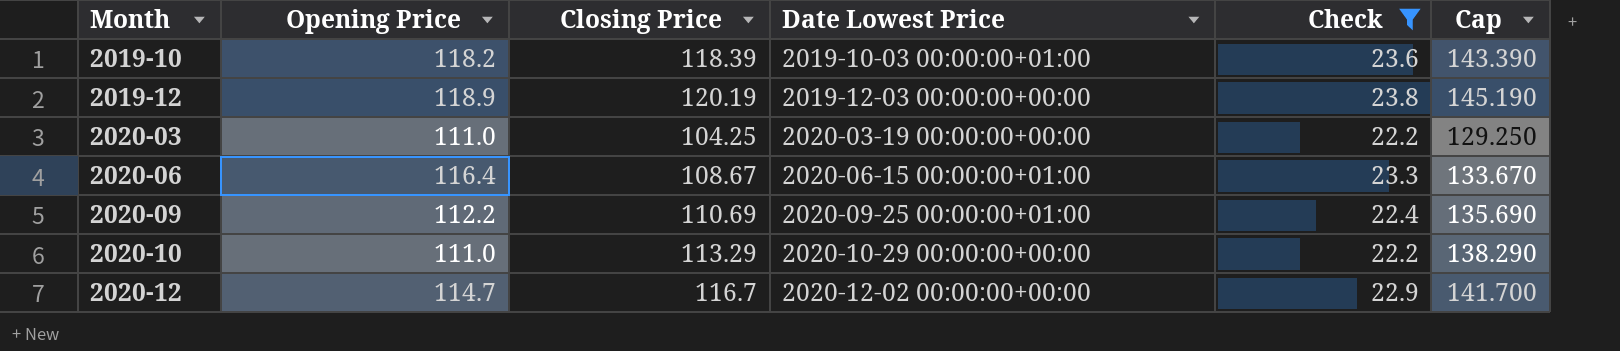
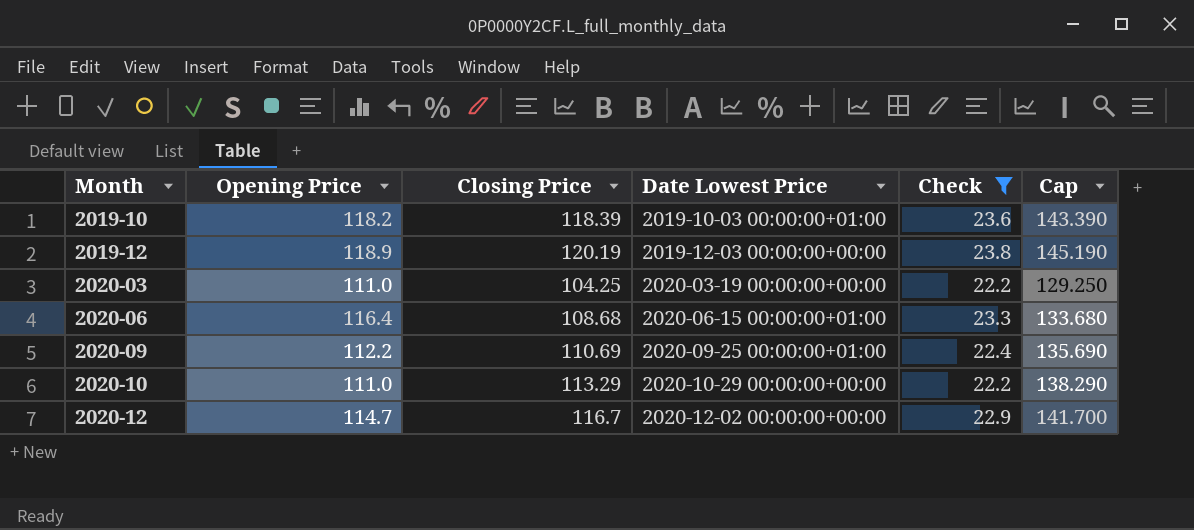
2020-06 | Closing Price: 108.67 -> 108.68
2020-06 | Cap: 133.670 -> 133.680

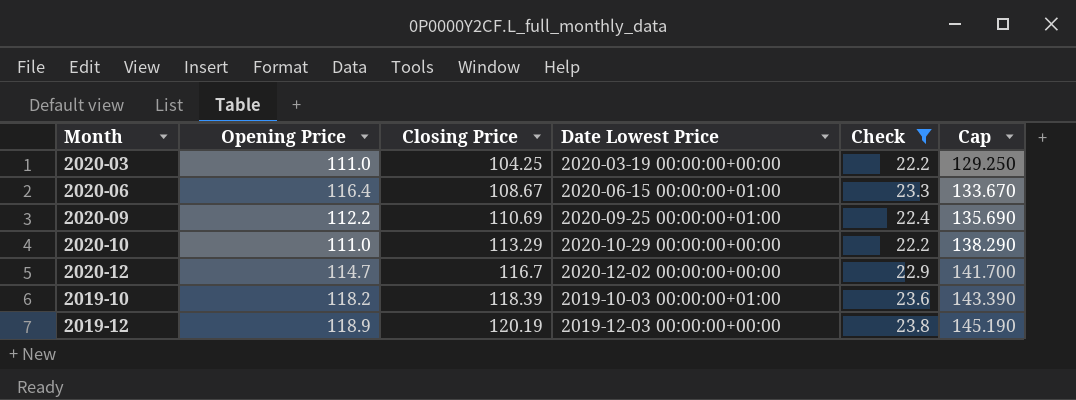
row order: Month ascending -> Closing Price ascending
2020-06 | Closing Price: 108.68 -> 108.67
2020-06 | Cap: 133.680 -> 133.670

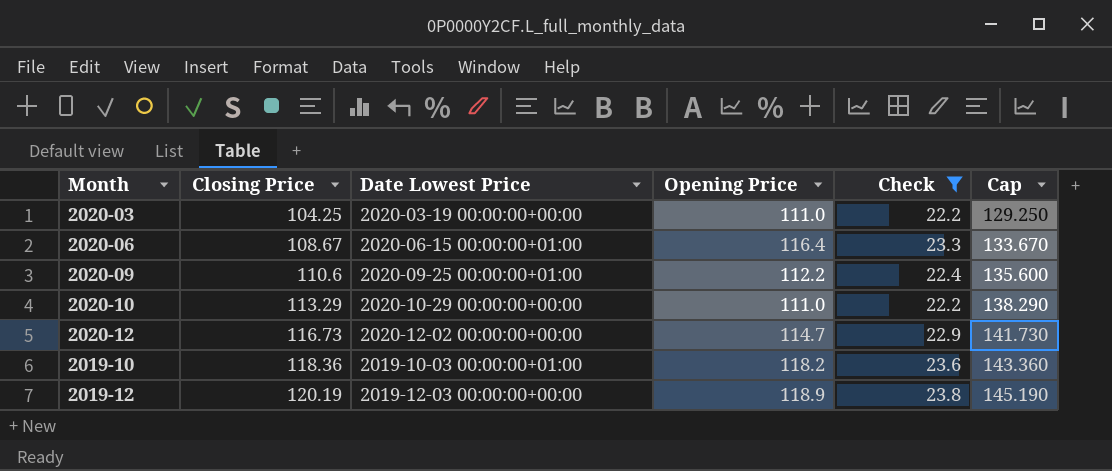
column Opening Price | position: 2 -> 4
2020-09 | Closing Price: 110.69 -> 110.6
2020-09 | Cap: 135.690 -> 135.600
2020-12 | Closing Price: 116.7 -> 116.73
2020-12 | Cap: 141.700 -> 141.730
2019-10 | Closing Price: 118.39 -> 118.36
2019-10 | Cap: 143.390 -> 143.360

